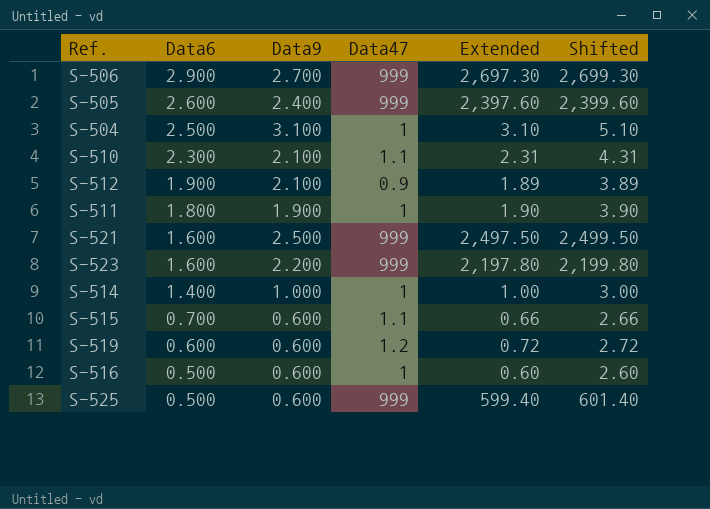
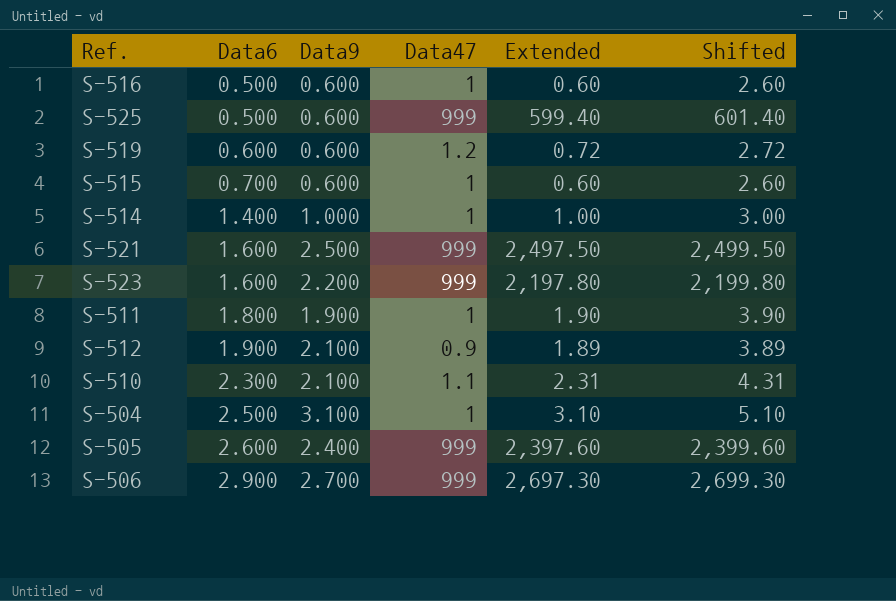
row order: Data6 descending -> Data6 ascending
S-515 | Data47: 1.1 -> 1
S-515 | Extended: 0.66 -> 0.60
S-515 | Shifted: 2.66 -> 2.60

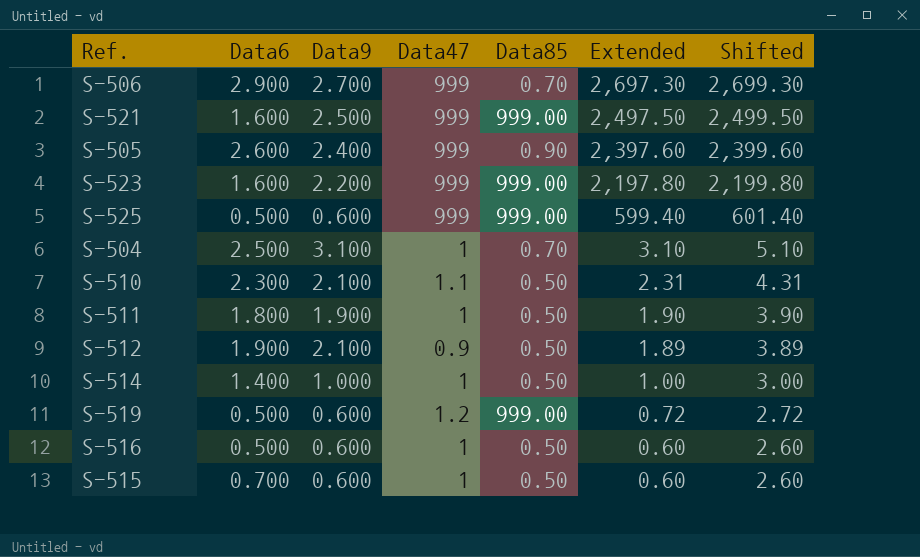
row order: Data6 ascending -> Extended descending
column Data85 | position: none -> 5
S-519 | Data6: 0.600 -> 0.500

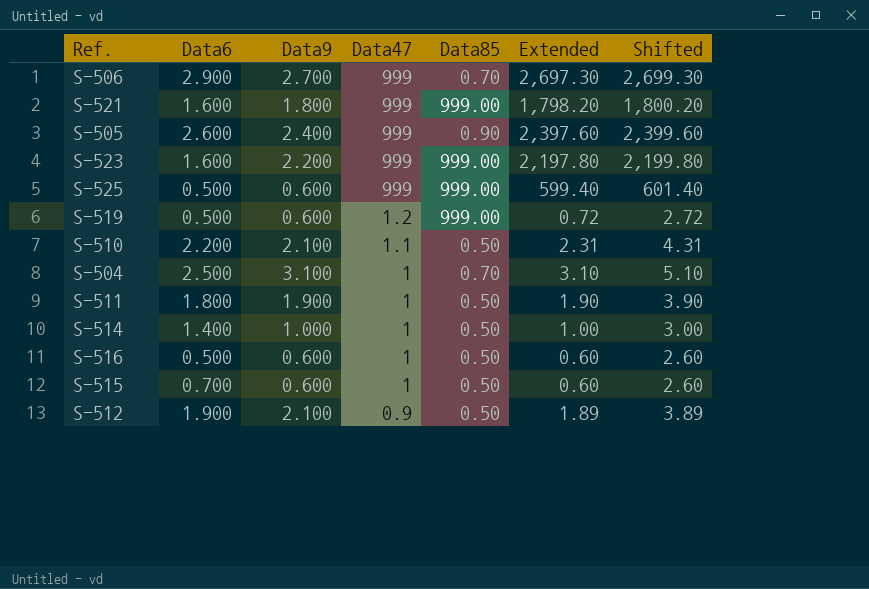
row order: Extended descending -> Data47 descending
S-521 | Data9: 2.500 -> 1.800
S-521 | Extended: 2,497.50 -> 1,798.20
S-521 | Shifted: 2,499.50 -> 1,800.20
S-510 | Data6: 2.300 -> 2.200

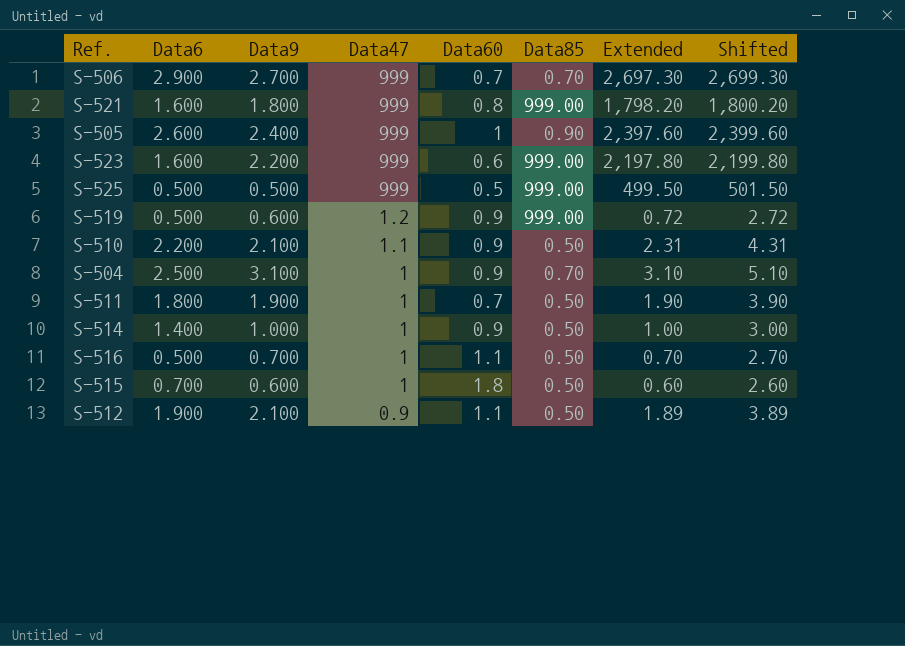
column Data60 | position: none -> 5
S-525 | Data9: 0.600 -> 0.500
S-525 | Extended: 599.40 -> 499.50
S-525 | Shifted: 601.40 -> 501.50
S-516 | Data9: 0.600 -> 0.700
S-516 | Extended: 0.60 -> 0.70
S-516 | Shifted: 2.60 -> 2.70

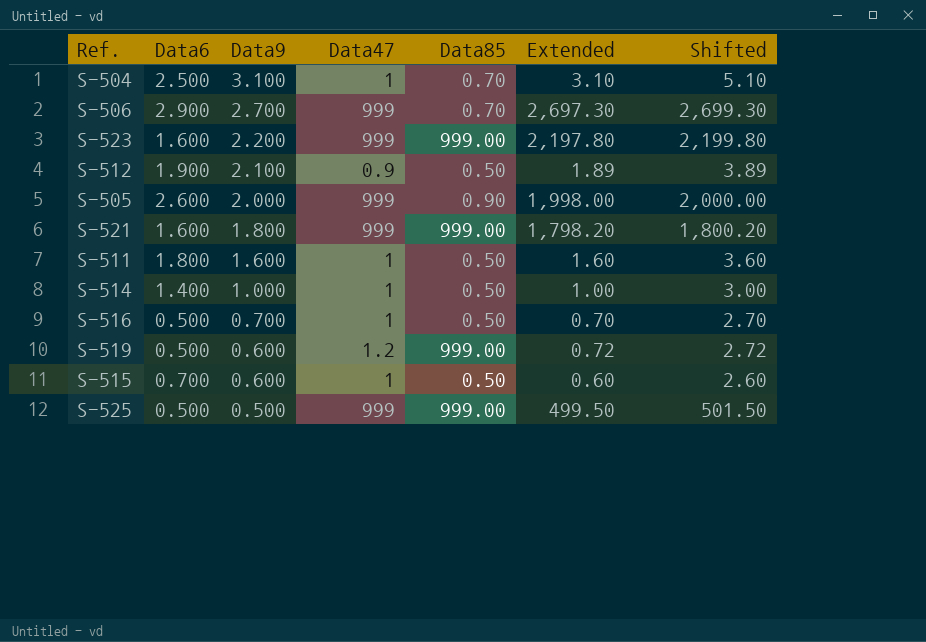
row order: Data47 descending -> Data9 descending
column Data60 | position: 5 -> none
row S-510: 2.200 | 2.100 | 1.1 | 0.9 | 0.50 | 2.31 | 4.31 -> none
S-505 | Data9: 2.400 -> 2.000
S-505 | Extended: 2,397.60 -> 1,998.00
S-505 | Shifted: 2,399.60 -> 2,000.00
S-511 | Data9: 1.900 -> 1.600
S-511 | Extended: 1.90 -> 1.60
S-511 | Shifted: 3.90 -> 3.60

